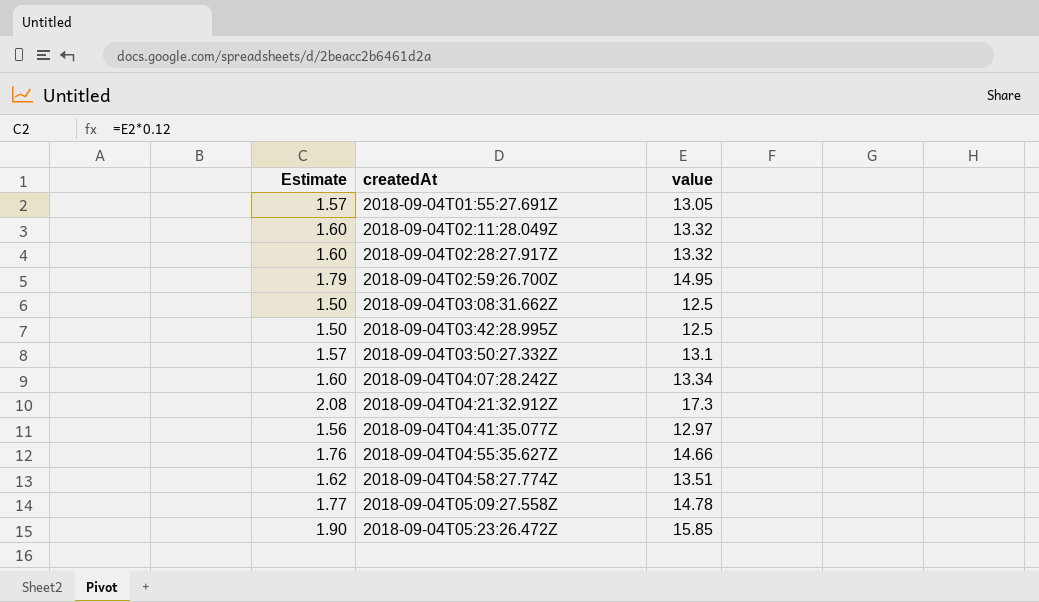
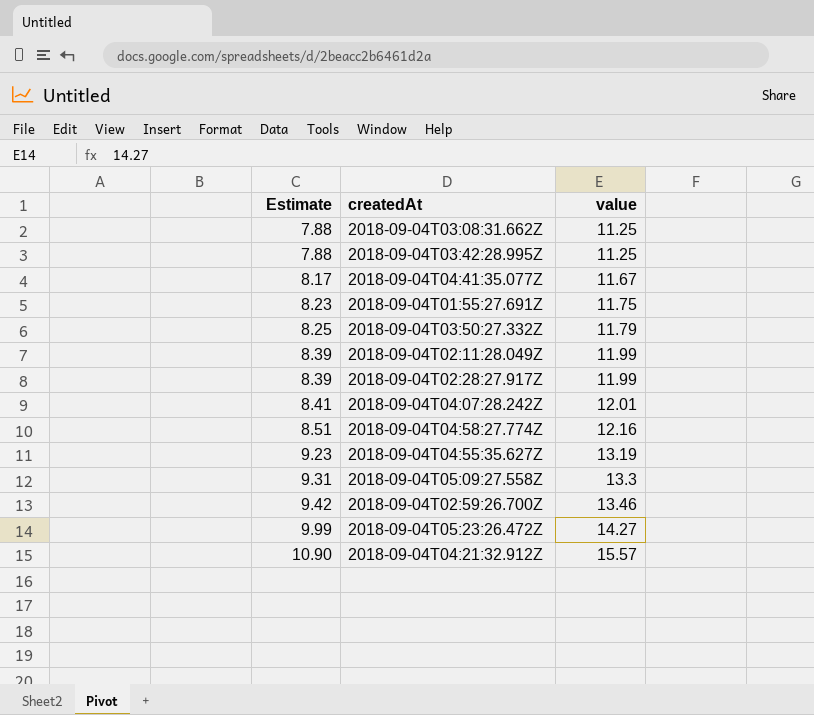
row order: createdAt ascending -> Estimate ascending
column Estimate | formula: [value] * 0.12 -> [value] * 0.7
2018-09-04T03:08:31.662Z | value: 12.5 -> 11.25
2018-09-04T03:42:28.995Z | value: 12.5 -> 11.25
2018-09-04T04:41:35.077Z | value: 12.97 -> 11.67
2018-09-04T01:55:27.691Z | value: 13.05 -> 11.75
2018-09-04T03:50:27.332Z | value: 13.1 -> 11.79
2018-09-04T02:11:28.049Z | value: 13.32 -> 11.99
2018-09-04T02:28:27.917Z | value: 13.32 -> 11.99
2018-09-04T04:07:28.242Z | value: 13.34 -> 12.01
2018-09-04T04:58:27.774Z | value: 13.51 -> 12.16
2018-09-04T04:55:35.627Z | value: 14.66 -> 13.19
2018-09-04T05:09:27.558Z | value: 14.78 -> 13.3
2018-09-04T02:59:26.700Z | value: 14.95 -> 13.46
2018-09-04T05:23:26.472Z | value: 15.85 -> 14.27
2018-09-04T04:21:32.912Z | value: 17.3 -> 15.57

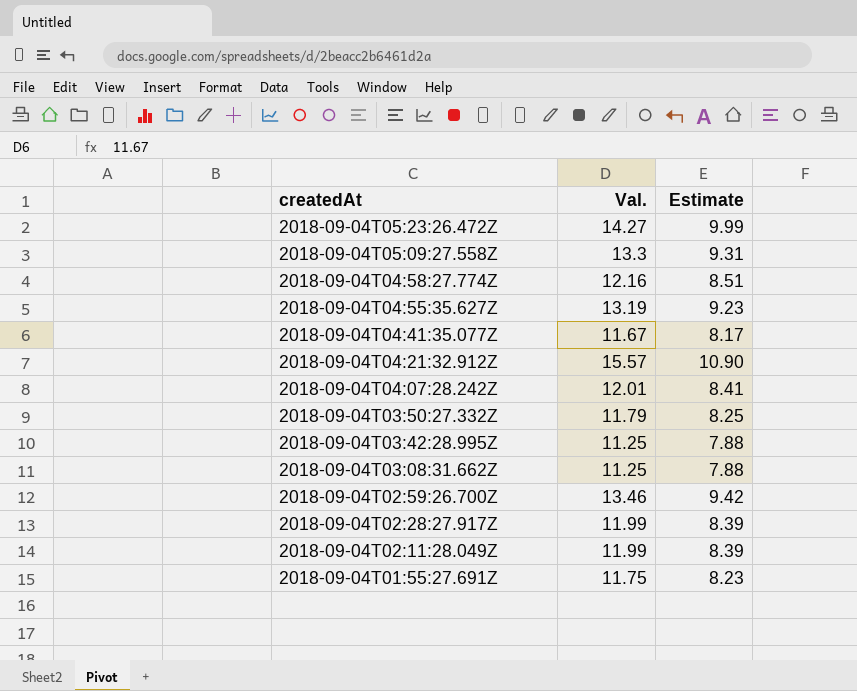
row order: Estimate ascending -> createdAt descending
column name: value -> Val.
column Estimate | position: 1 -> 3

